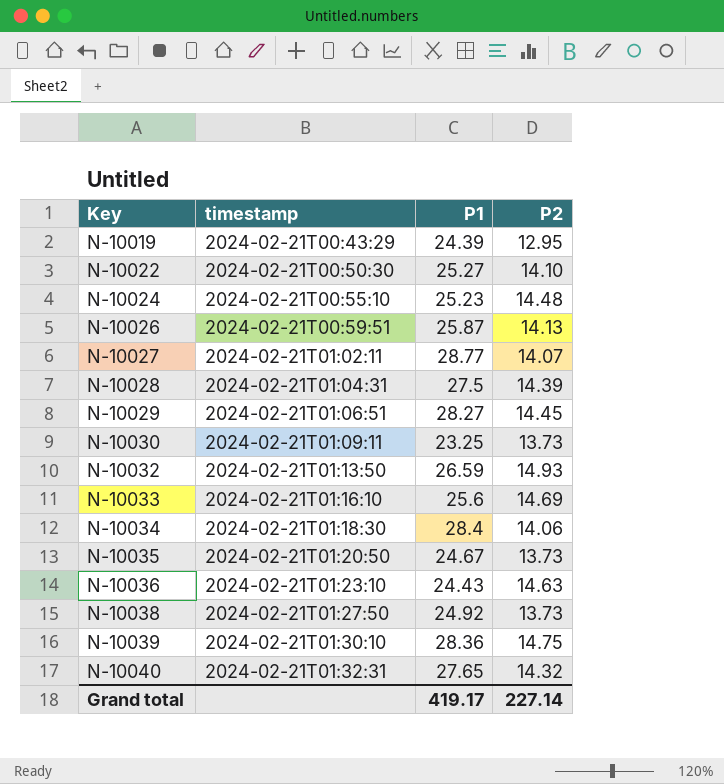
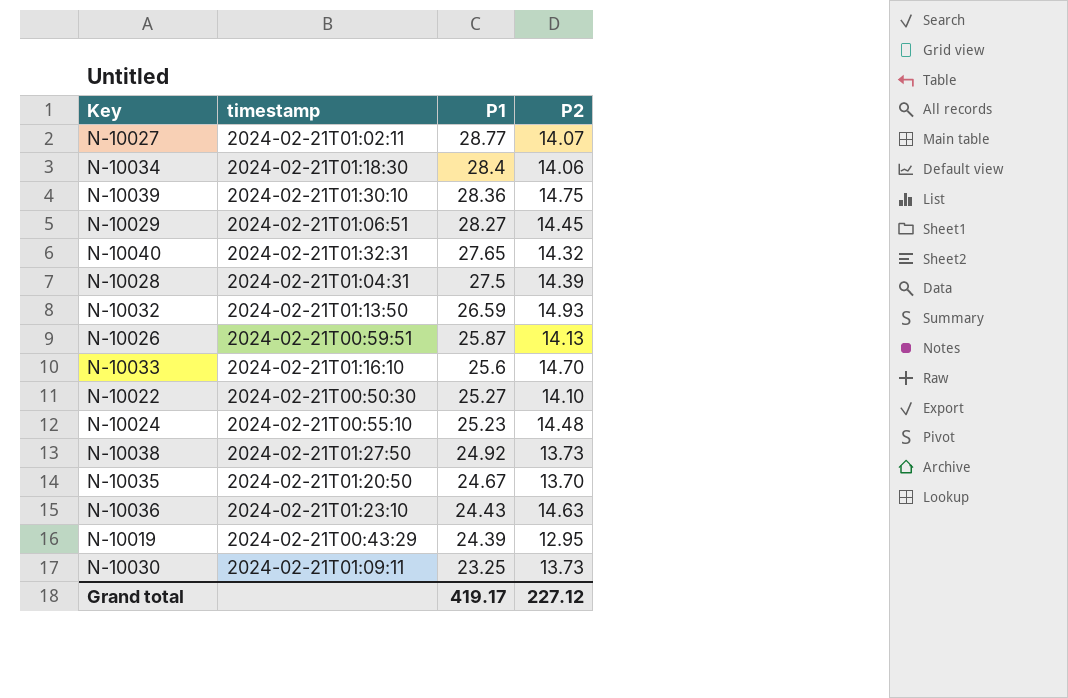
row order: Key ascending -> P1 descending
N-10033 | P2: 14.69 -> 14.70
N-10035 | P2: 13.73 -> 13.70
Grand total | P2: 227.14 -> 227.12

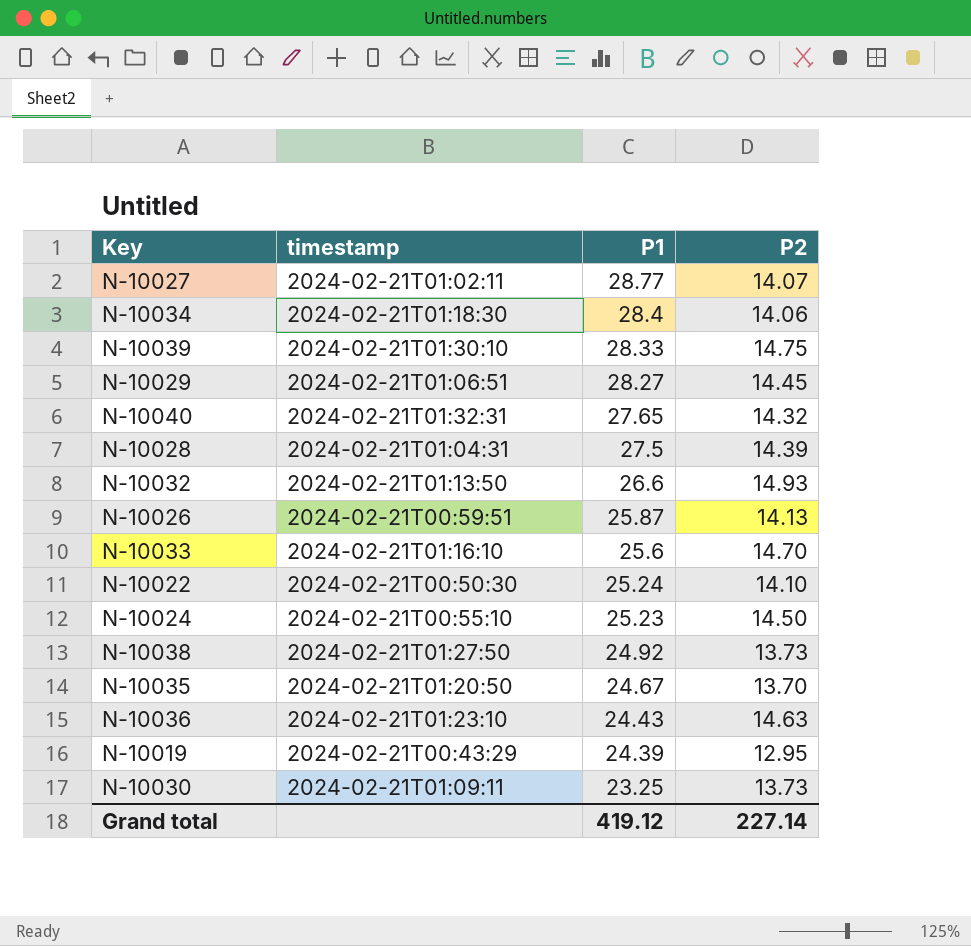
N-10039 | P1: 28.36 -> 28.33
N-10032 | P1: 26.59 -> 26.6
N-10022 | P1: 25.27 -> 25.24
N-10024 | P2: 14.48 -> 14.50
Grand total | P1: 419.17 -> 419.12
Grand total | P2: 227.12 -> 227.14

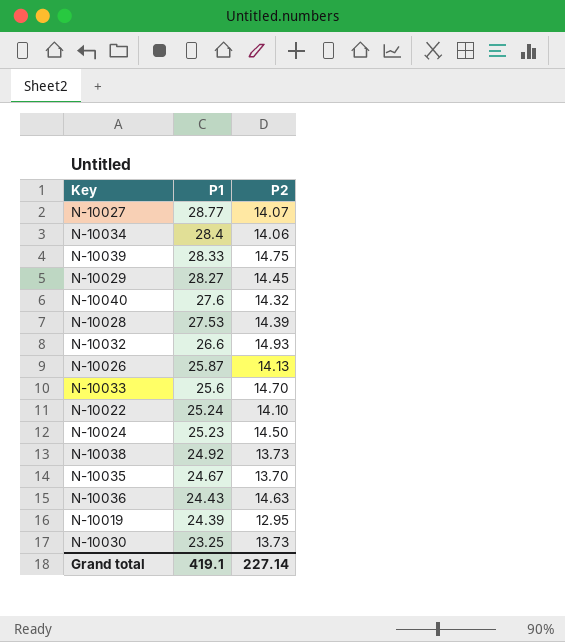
column timestamp | position: 2 -> none
N-10040 | P1: 27.65 -> 27.6
N-10028 | P1: 27.5 -> 27.53
Grand total | P1: 419.12 -> 419.1

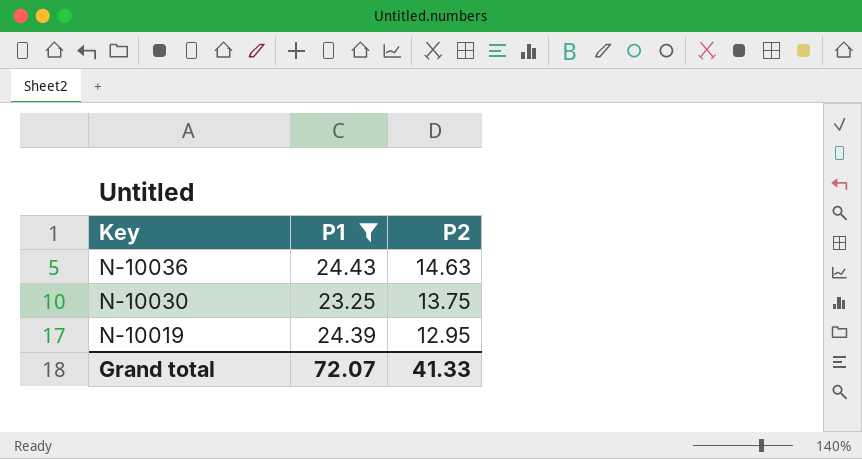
filter: none -> P1 <= 24.43
row order: P1 descending -> Key descending
N-10030 | P2: 13.73 -> 13.75
Grand total | P1: 419.1 -> 72.07
Grand total | P2: 227.14 -> 41.33

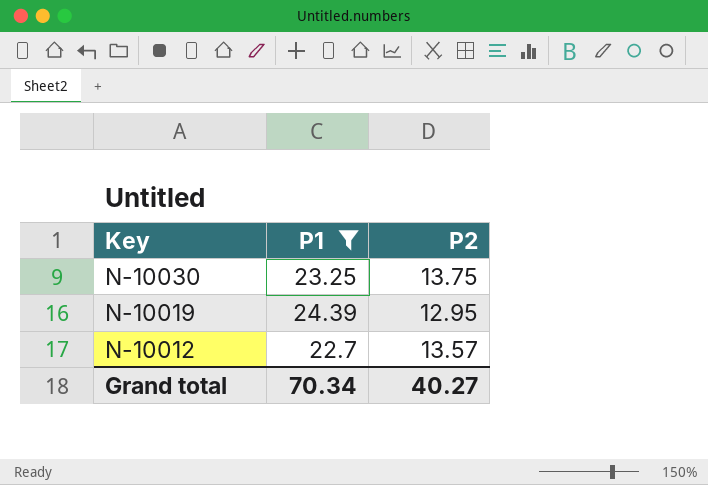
row N-10036: 24.43 | 14.63 -> none
row N-10012: none -> 22.7 | 13.57
Grand total | P1: 72.07 -> 70.34
Grand total | P2: 41.33 -> 40.27

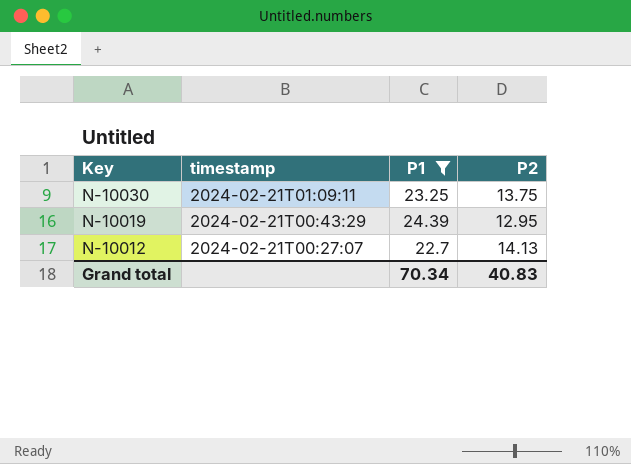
column timestamp | position: none -> 2
N-10012 | P2: 13.57 -> 14.13
Grand total | P2: 40.27 -> 40.83

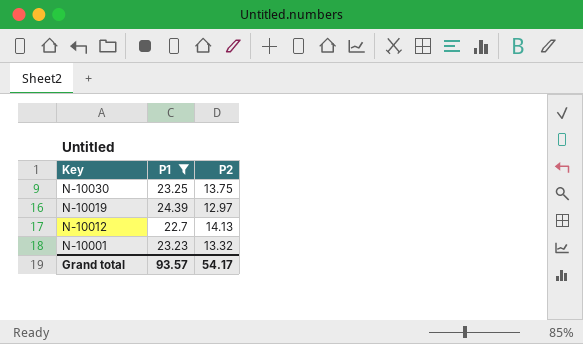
column timestamp | position: 2 -> none
N-10019 | P2: 12.95 -> 12.97
row N-10001: none -> 23.23 | 13.32
Grand total | P1: 70.34 -> 93.57
Grand total | P2: 40.83 -> 54.17

